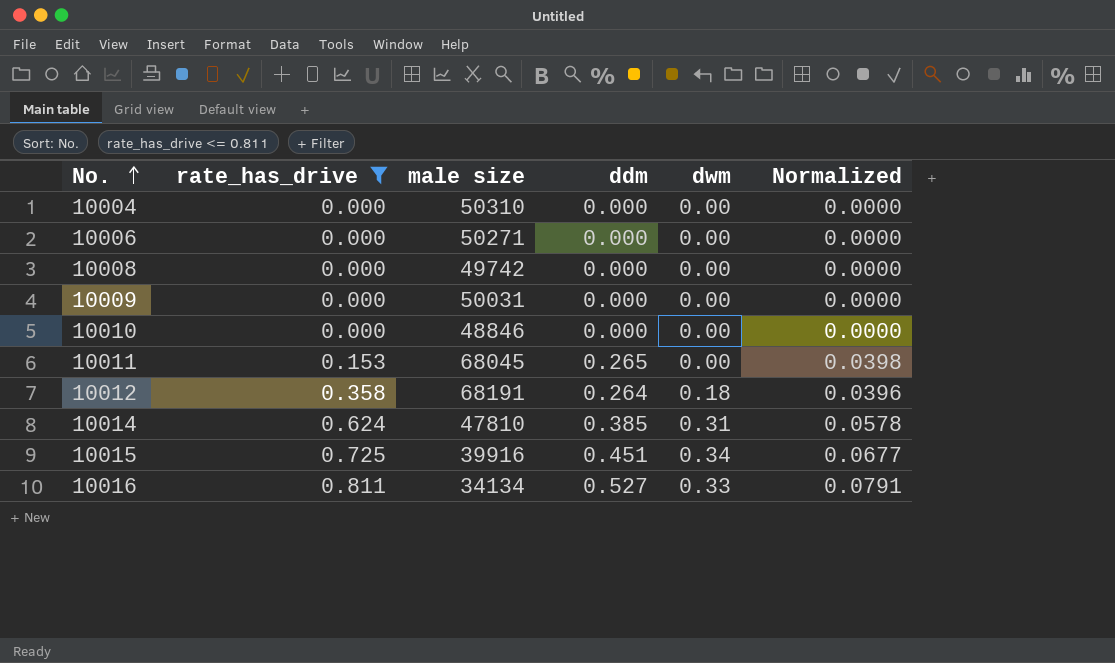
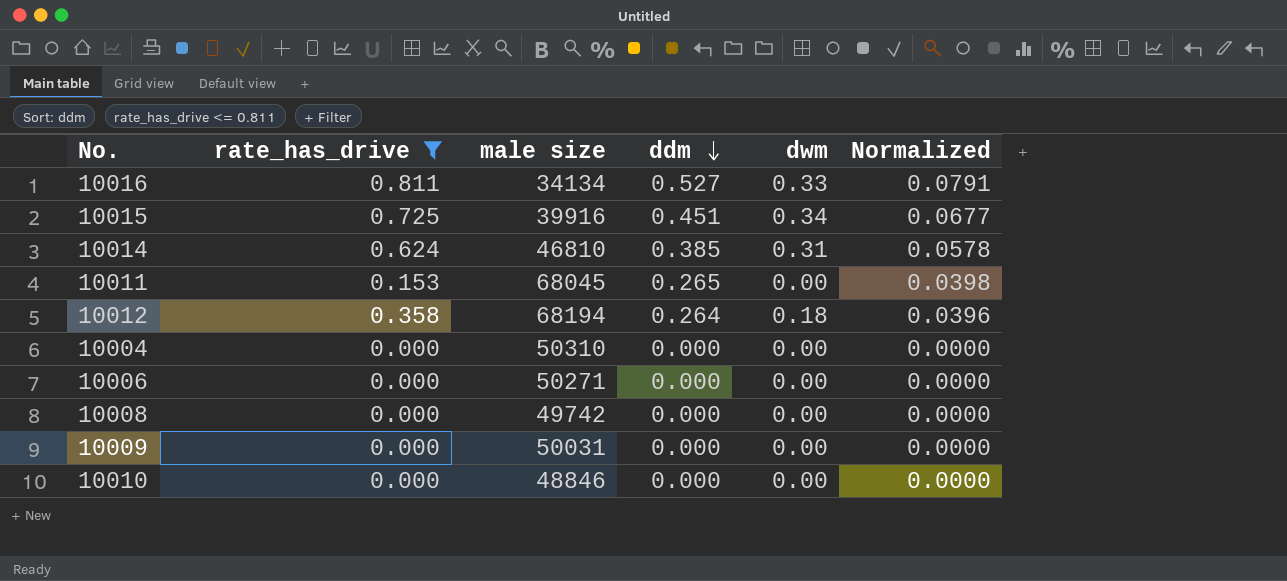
row order: No. ascending -> ddm descending
10014 | male size: 47810 -> 46810
10012 | male size: 68191 -> 68194

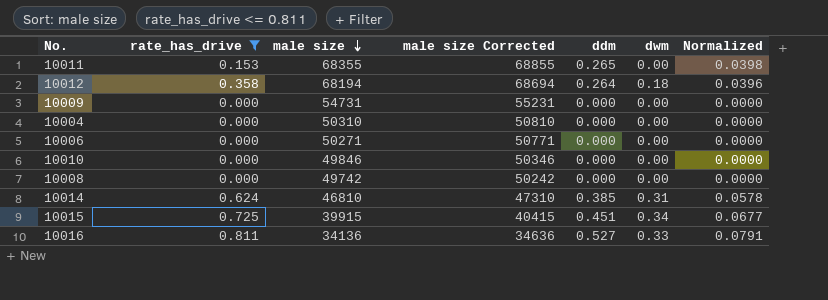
row order: ddm descending -> male size descending
column male size Corrected | formula: none -> [male size] + 500
10011 | male size: 68045 -> 68355
10009 | male size: 50031 -> 54731
10010 | male size: 48846 -> 49846
10015 | male size: 39916 -> 39915
10016 | male size: 34134 -> 34136

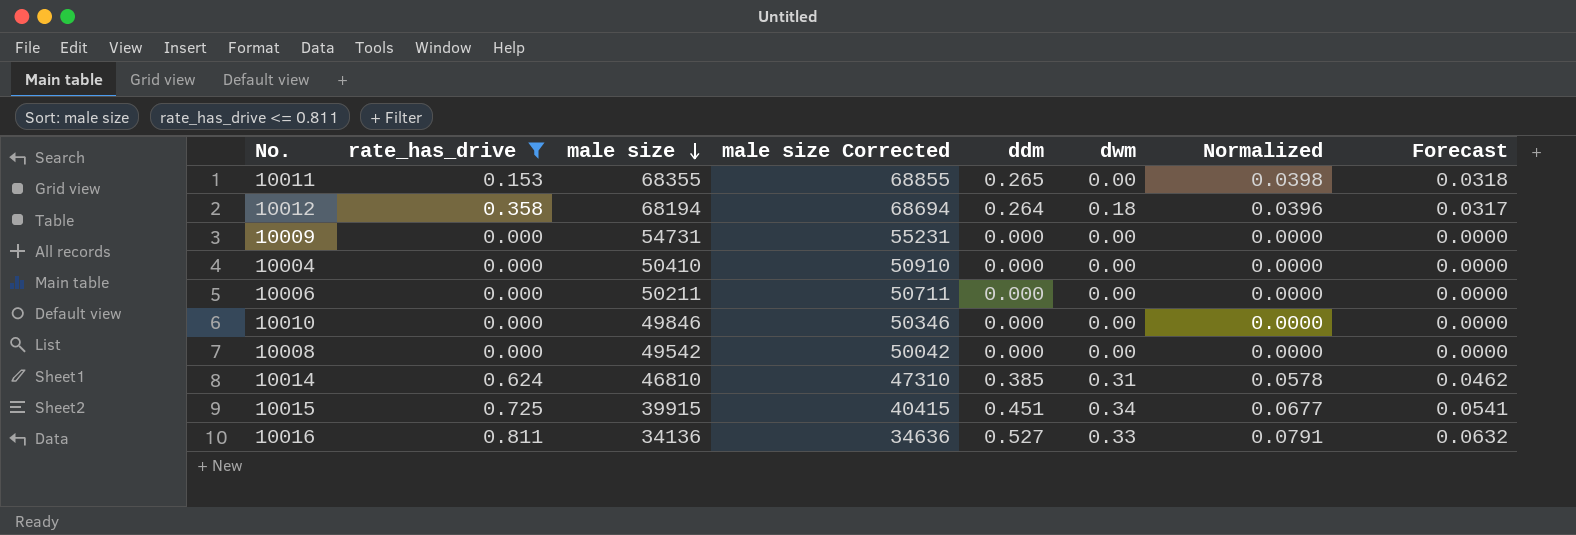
column Forecast | formula: none -> [ddm] * 0.12
10004 | male size: 50310 -> 50410
10004 | male size Corrected: 50810 -> 50910
10006 | male size: 50271 -> 50211
10006 | male size Corrected: 50771 -> 50711
10008 | male size: 49742 -> 49542
10008 | male size Corrected: 50242 -> 50042

